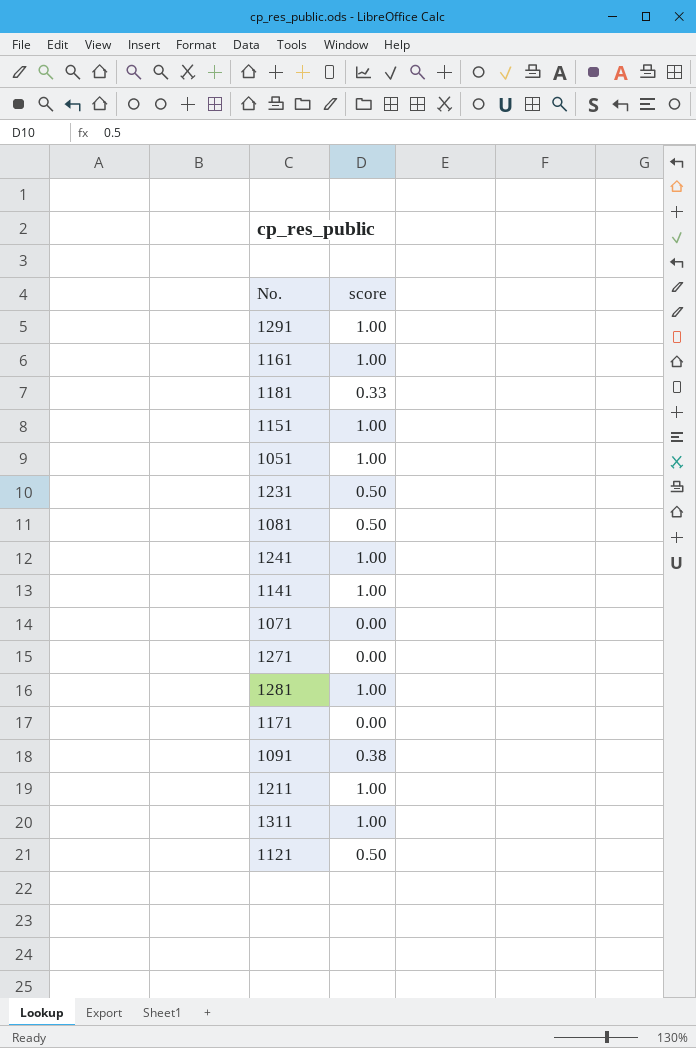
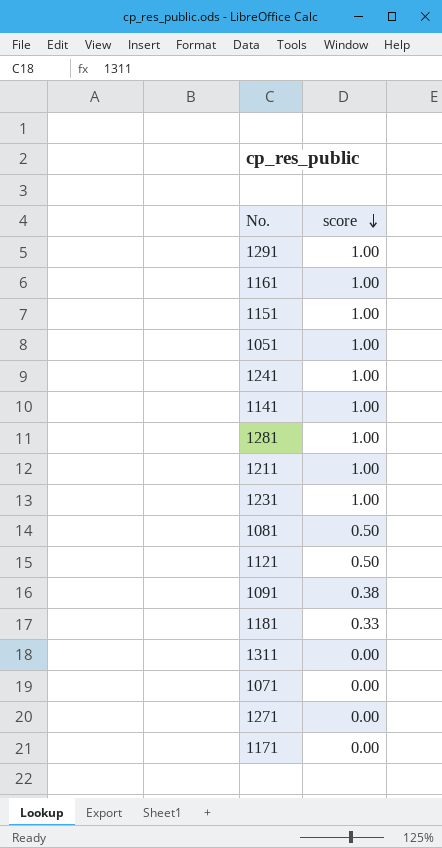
row order: none -> score descending
1231 | score: 0.50 -> 1.00
1311 | score: 1.00 -> 0.00

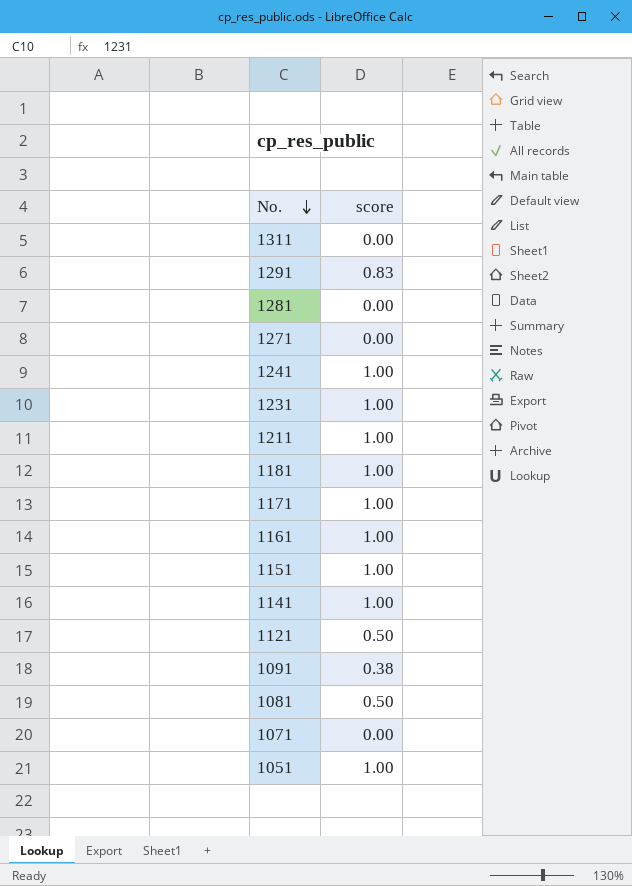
row order: score descending -> No. descending
1291 | score: 1.00 -> 0.83
1281 | score: 1.00 -> 0.00
1181 | score: 0.33 -> 1.00
1171 | score: 0.00 -> 1.00

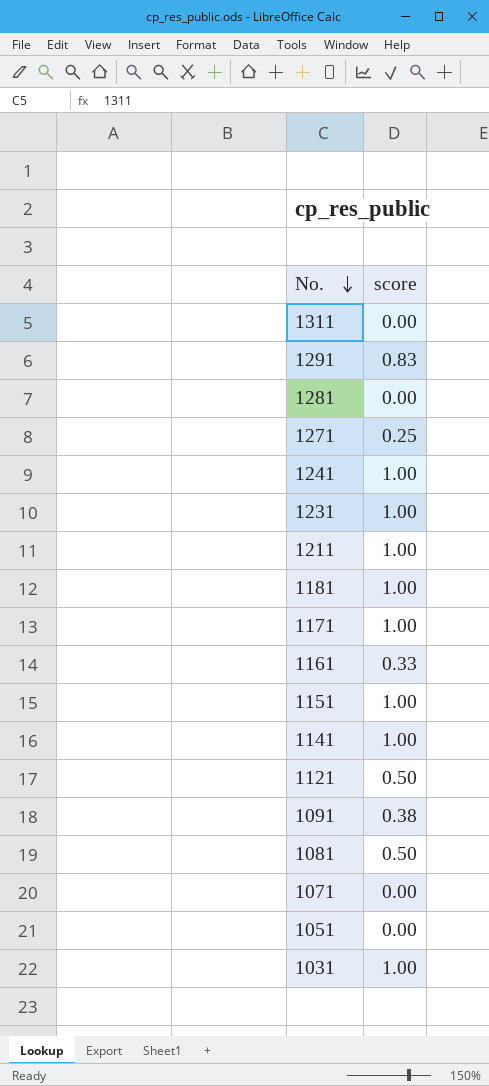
1271 | score: 0.00 -> 0.25
1161 | score: 1.00 -> 0.33
1051 | score: 1.00 -> 0.00
row 1031: none -> 1.00

